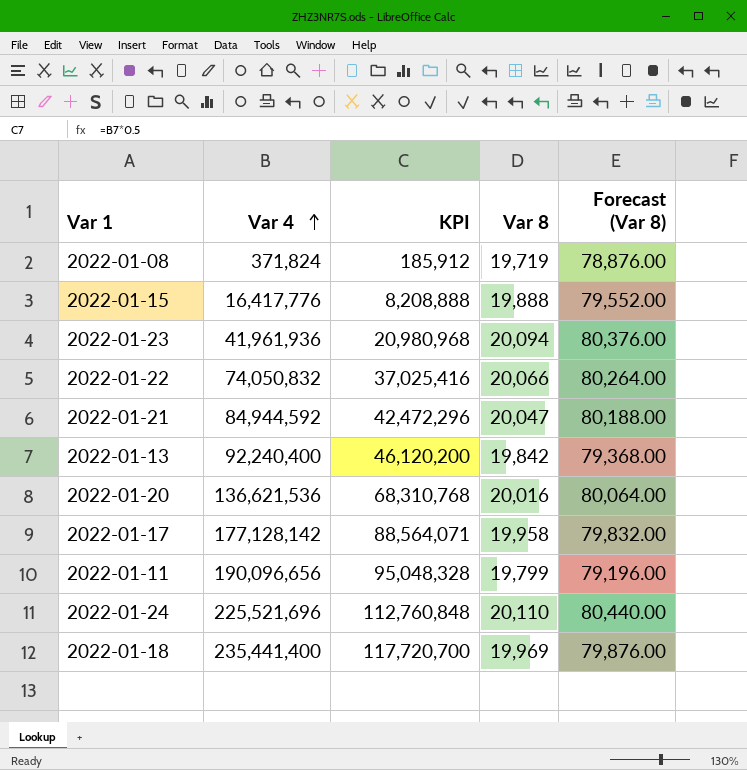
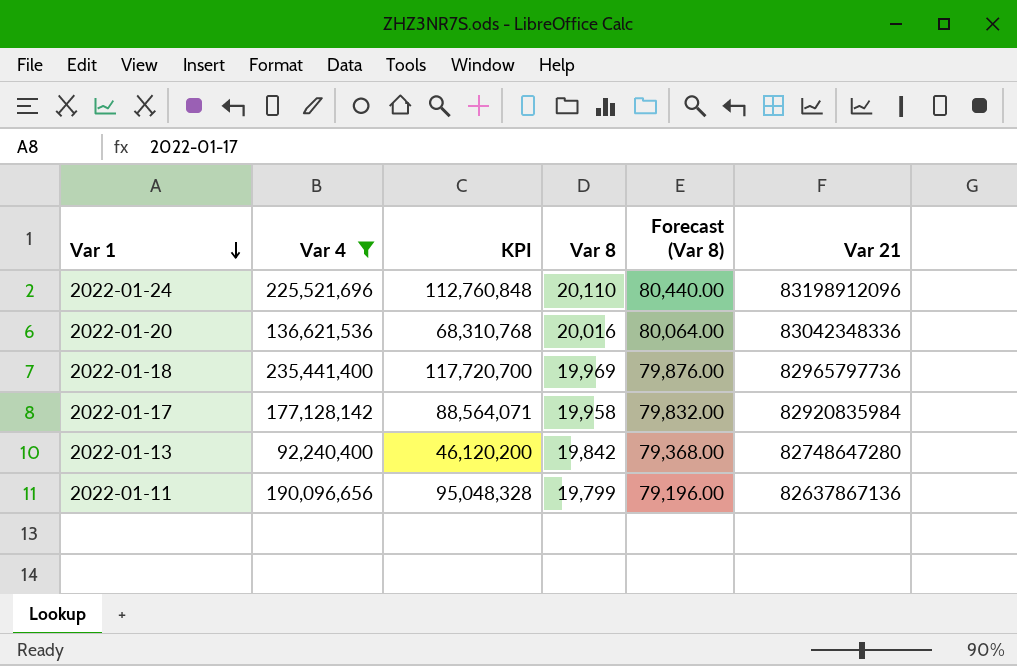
filter: none -> Var 4 >= 92,240,400
row order: Var 4 ascending -> Var 1 descending
column Var 21 | position: none -> 6

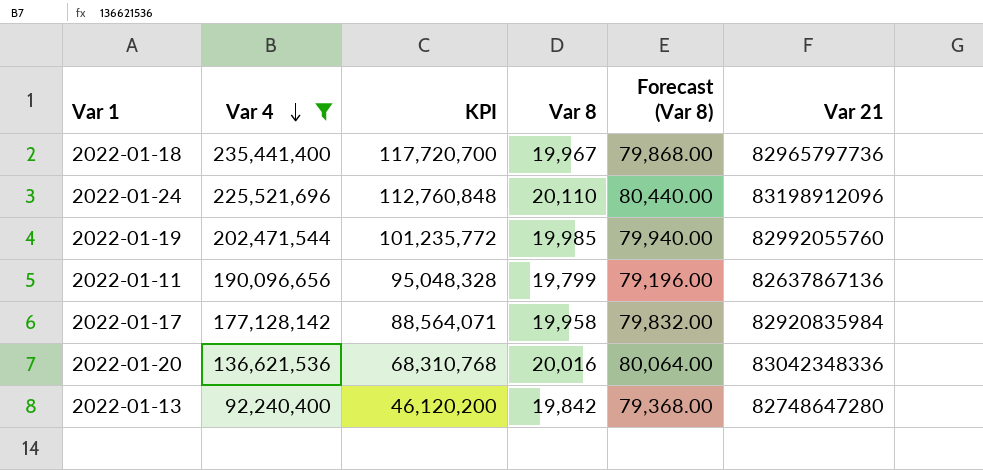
row order: Var 1 descending -> Var 4 descending
2022-01-18 | Var 8: 19,969 -> 19,967
2022-01-18 | Forecast (Var 8): 79,876.00 -> 79,868.00
row 2022-01-19: none -> 202,471,544 | 101,235,772 | 19,985 | 79,940.00 | 82992055760

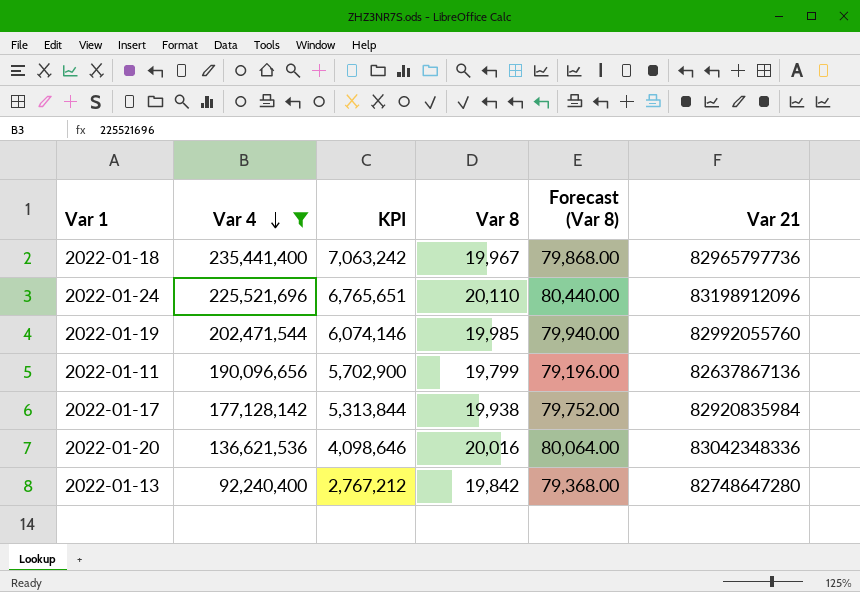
column KPI | formula: [Var 4] * 0.5 -> [Var 4] * 0.03
2022-01-17 | Var 8: 19,958 -> 19,938
2022-01-17 | Forecast (Var 8): 79,832.00 -> 79,752.00

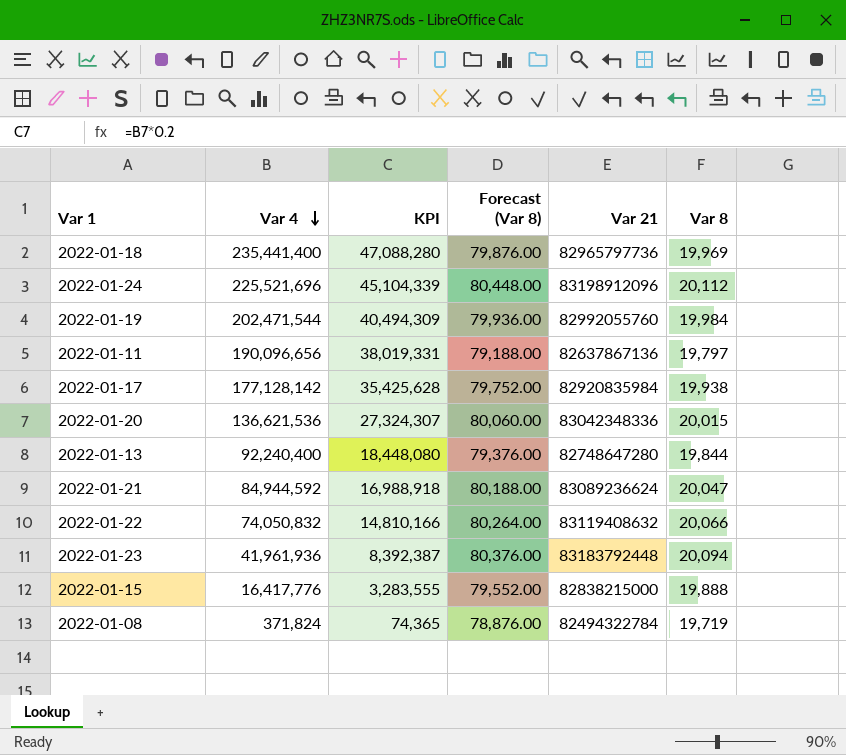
filter: Var 4 >= 92,240,400 -> none
column KPI | formula: [Var 4] * 0.03 -> [Var 4] * 0.2
column Var 8 | position: 4 -> 6
2022-01-18 | Forecast (Var 8): 79,868.00 -> 79,876.00
2022-01-18 | Var 8: 19,967 -> 19,969
2022-01-24 | Forecast (Var 8): 80,440.00 -> 80,448.00
2022-01-24 | Var 8: 20,110 -> 20,112
2022-01-19 | Forecast (Var 8): 79,940.00 -> 79,936.00
2022-01-19 | Var 8: 19,985 -> 19,984
2022-01-11 | Forecast (Var 8): 79,196.00 -> 79,188.00
2022-01-11 | Var 8: 19,799 -> 19,797
2022-01-20 | Forecast (Var 8): 80,064.00 -> 80,060.00
2022-01-20 | Var 8: 20,016 -> 20,015
2022-01-13 | Forecast (Var 8): 79,368.00 -> 79,376.00
2022-01-13 | Var 8: 19,842 -> 19,844

